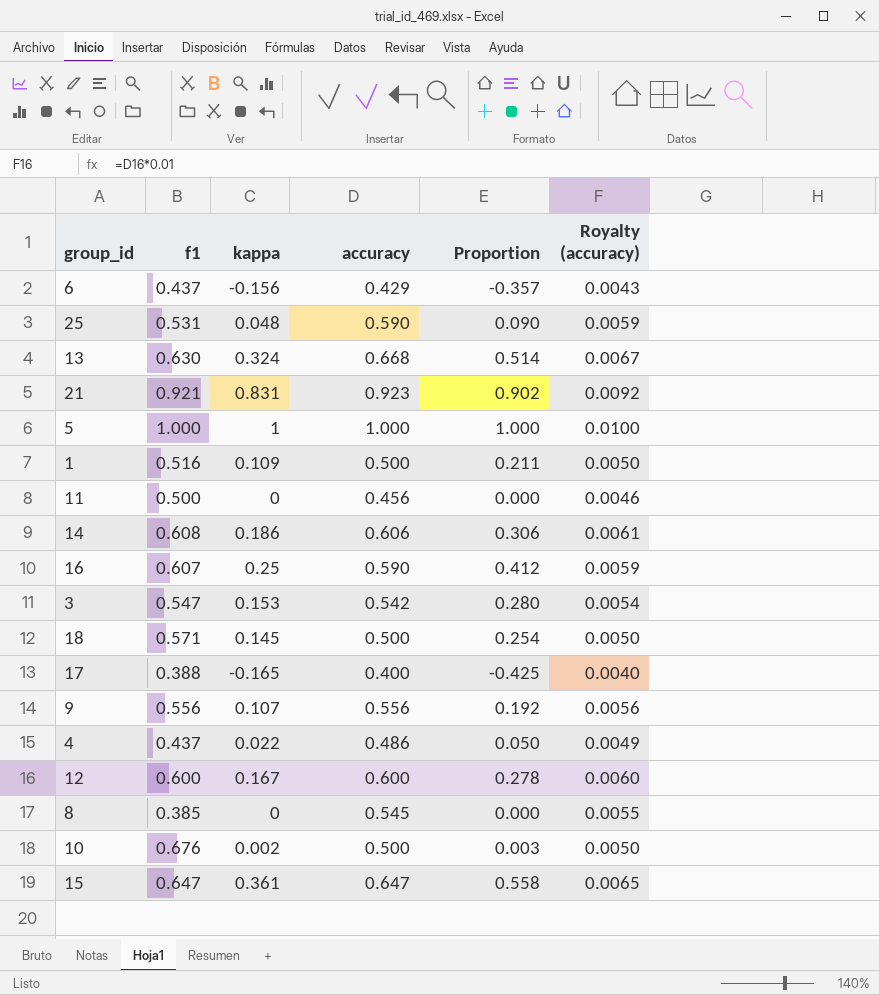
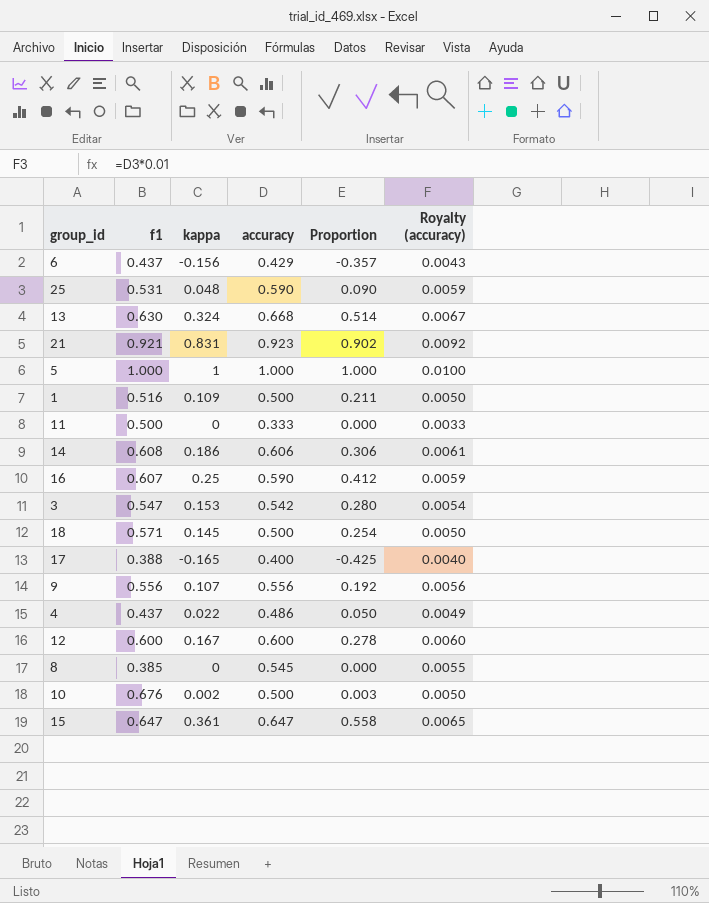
11 | accuracy: 0.456 -> 0.333
11 | Royalty (accuracy): 0.0046 -> 0.0033

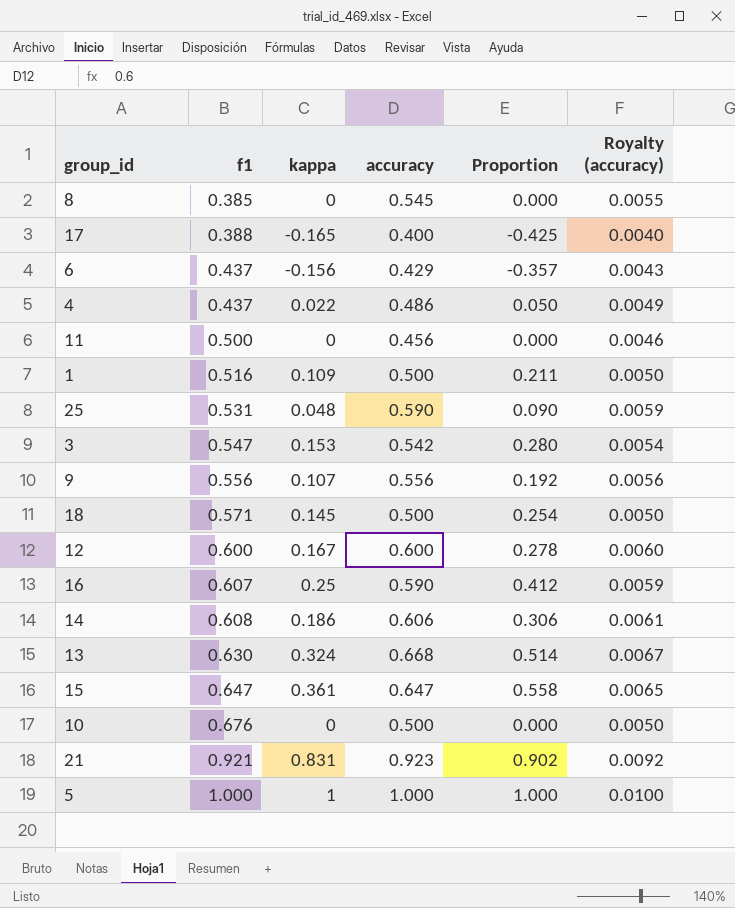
row order: none -> f1 ascending
11 | accuracy: 0.333 -> 0.456
11 | Royalty (accuracy): 0.0033 -> 0.0046
10 | kappa: 0.002 -> 0
10 | Proportion: 0.003 -> 0.000

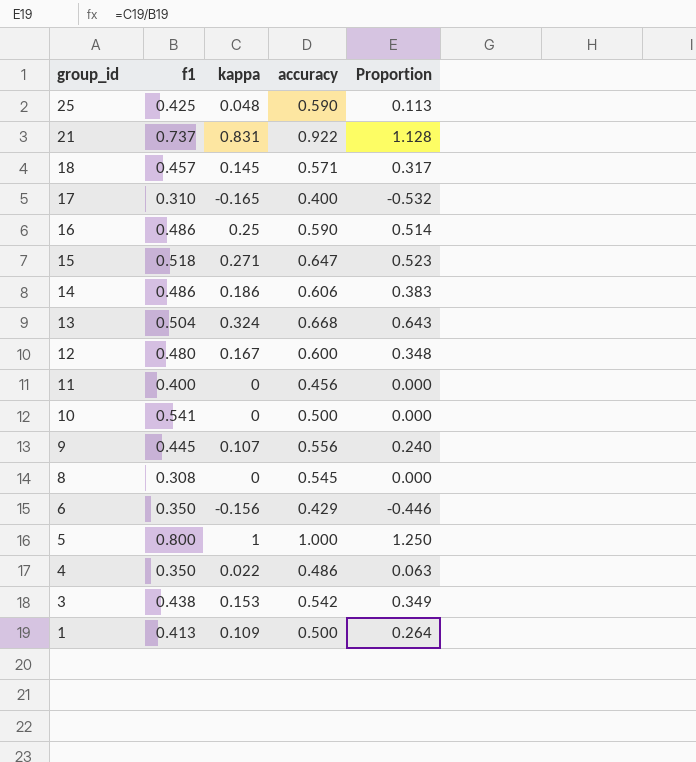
row order: f1 ascending -> group_id descending
column Royalty (accuracy) | formula: [accuracy] * 0.01 -> none
25 | f1: 0.531 -> 0.425
25 | Proportion: 0.090 -> 0.113
21 | f1: 0.921 -> 0.737
21 | accuracy: 0.923 -> 0.922
21 | Proportion: 0.902 -> 1.128
18 | f1: 0.571 -> 0.457
18 | accuracy: 0.500 -> 0.571
18 | Proportion: 0.254 -> 0.317
17 | f1: 0.388 -> 0.310
17 | Proportion: -0.425 -> -0.532
16 | f1: 0.607 -> 0.486
16 | Proportion: 0.412 -> 0.514
15 | f1: 0.647 -> 0.518
15 | kappa: 0.361 -> 0.271
15 | Proportion: 0.558 -> 0.523
14 | f1: 0.608 -> 0.486
14 | Proportion: 0.306 -> 0.383
13 | f1: 0.630 -> 0.504
13 | Proportion: 0.514 -> 0.643
12 | f1: 0.600 -> 0.480
12 | Proportion: 0.278 -> 0.348
11 | f1: 0.500 -> 0.400
10 | f1: 0.676 -> 0.541
9 | f1: 0.556 -> 0.445
9 | Proportion: 0.192 -> 0.240
8 | f1: 0.385 -> 0.308
6 | f1: 0.437 -> 0.350
6 | Proportion: -0.357 -> -0.446
5 | f1: 1.000 -> 0.800
5 | Proportion: 1.000 -> 1.250
4 | f1: 0.437 -> 0.350
4 | Proportion: 0.050 -> 0.063
3 | f1: 0.547 -> 0.438
3 | Proportion: 0.280 -> 0.349
1 | f1: 0.516 -> 0.413
1 | Proportion: 0.211 -> 0.264

